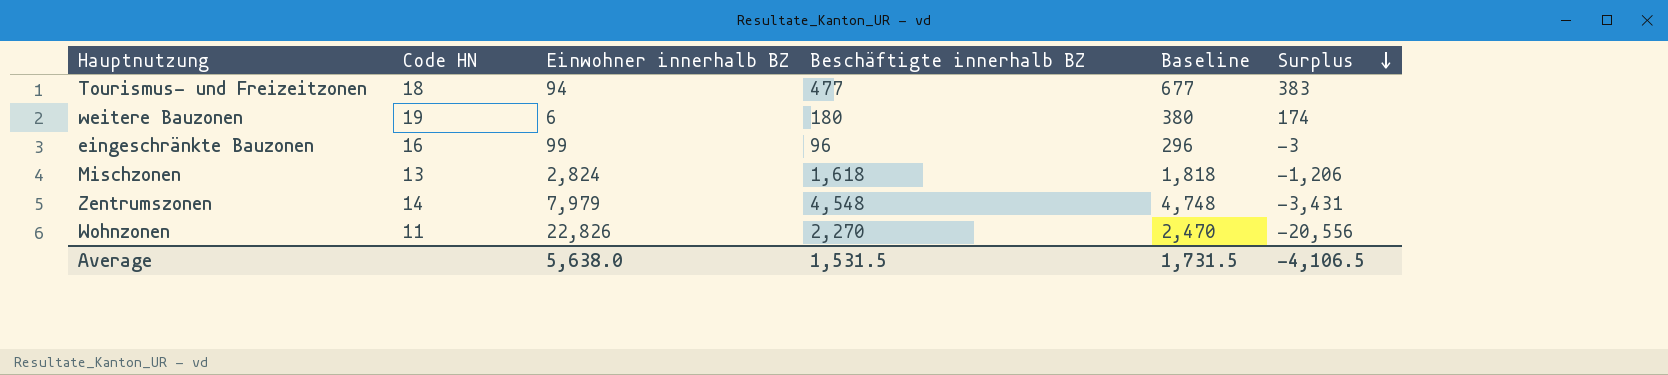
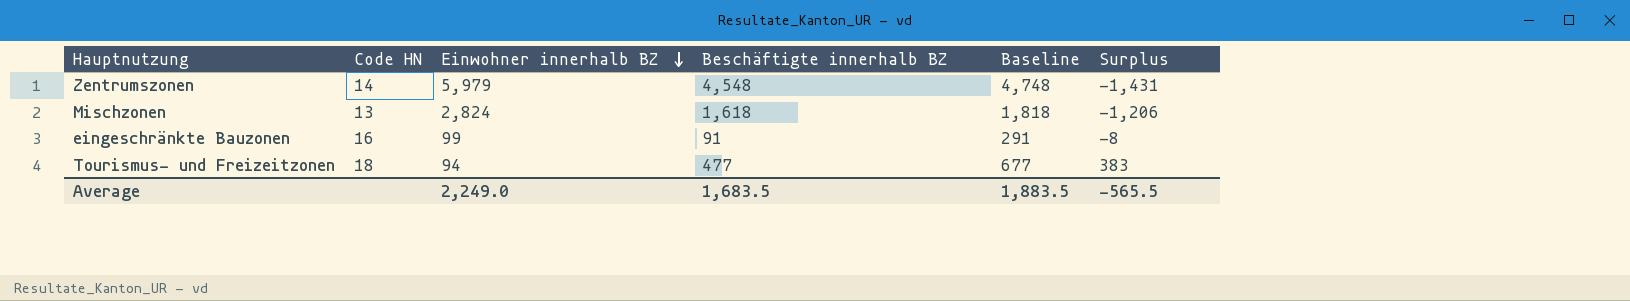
row order: Surplus descending -> Einwohner innerhalb BZ descending
row weitere Bauzonen: 19 | 6 | 180 | 380 | 174 -> none
row Wohnzonen: 11 | 22,826 | 2,270 | 2,470 | -20,556 -> none
Zentrumszonen | Einwohner innerhalb BZ: 7,979 -> 5,979
Zentrumszonen | Surplus: -3,431 -> -1,431
eingeschränkte Bauzonen | Beschäftigte innerhalb BZ: 96 -> 91
eingeschränkte Bauzonen | Baseline: 296 -> 291
eingeschränkte Bauzonen | Surplus: -3 -> -8
Average | Einwohner innerhalb BZ: 5,638.0 -> 2,249.0
Average | Beschäftigte innerhalb BZ: 1,531.5 -> 1,683.5
Average | Baseline: 1,731.5 -> 1,883.5
Average | Surplus: -4,106.5 -> -565.5

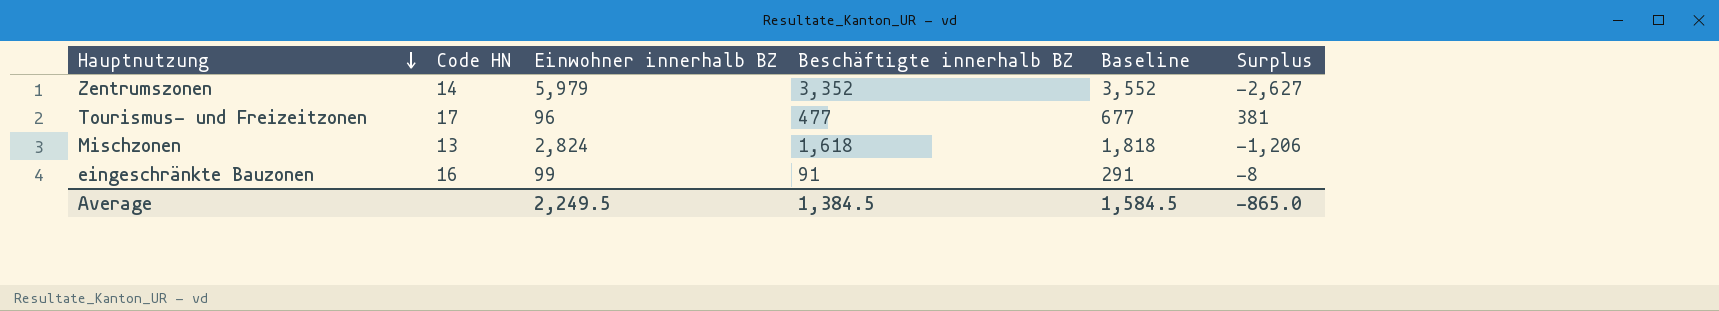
row order: Einwohner innerhalb BZ descending -> Hauptnutzung descending
Zentrumszonen | Beschäftigte innerhalb BZ: 4,548 -> 3,352
Zentrumszonen | Baseline: 4,748 -> 3,552
Zentrumszonen | Surplus: -1,431 -> -2,627
Tourismus- und Freizeitzonen | Code HN: 18 -> 17
Tourismus- und Freizeitzonen | Einwohner innerhalb BZ: 94 -> 96
Tourismus- und Freizeitzonen | Surplus: 383 -> 381
Average | Einwohner innerhalb BZ: 2,249.0 -> 2,249.5
Average | Beschäftigte innerhalb BZ: 1,683.5 -> 1,384.5
Average | Baseline: 1,883.5 -> 1,584.5
Average | Surplus: -565.5 -> -865.0

